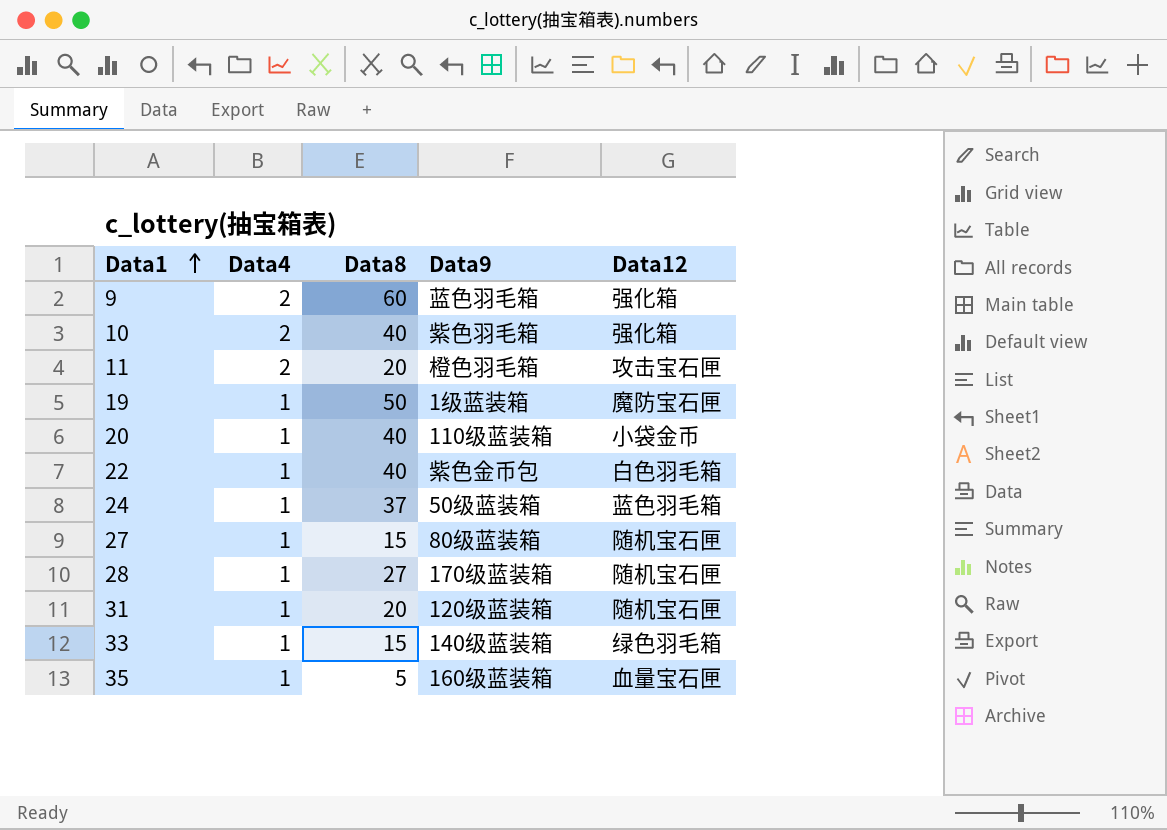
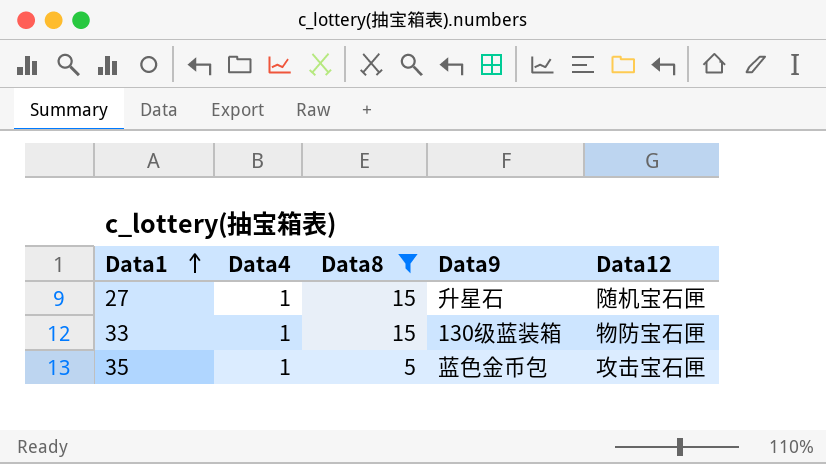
filter: none -> Data8 <= 15
27 | Data9: 80级蓝装箱 -> 升星石
33 | Data9: 140级蓝装箱 -> 130级蓝装箱
33 | Data12: 绿色羽毛箱 -> 物防宝石匣
35 | Data9: 160级蓝装箱 -> 蓝色金币包
35 | Data12: 血量宝石匣 -> 攻击宝石匣

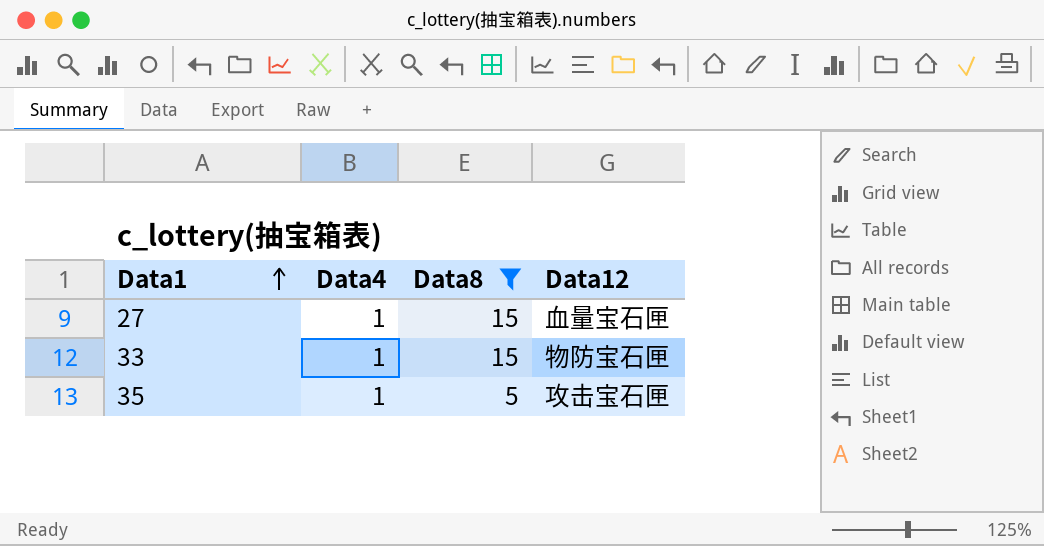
column Data9 | position: 4 -> none
27 | Data12: 随机宝石匣 -> 血量宝石匣

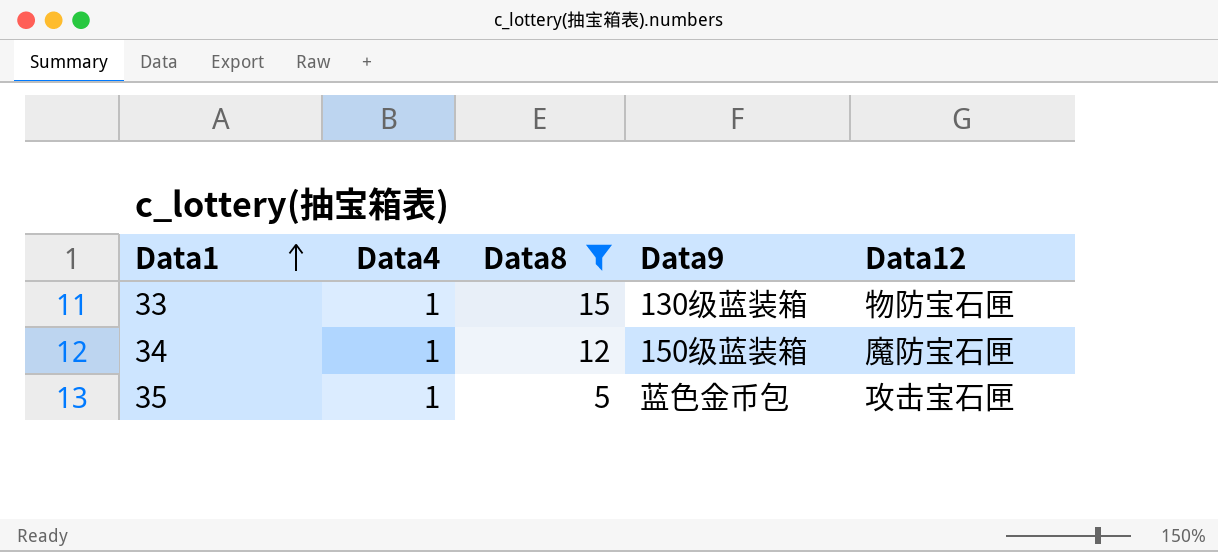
column Data9 | position: none -> 4
row 27: 1 | 15 | 血量宝石匣 -> none
row 34: none -> 1 | 12 | 150级蓝装箱 | 魔防宝石匣

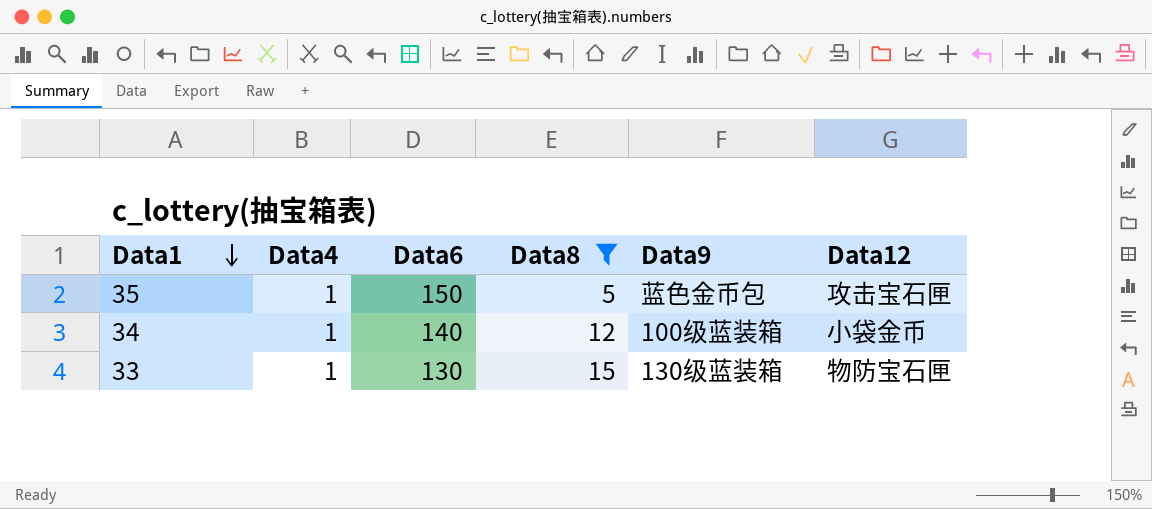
row order: Data1 ascending -> Data1 descending
column Data6 | position: none -> 3
34 | Data9: 150级蓝装箱 -> 100级蓝装箱
34 | Data12: 魔防宝石匣 -> 小袋金币

